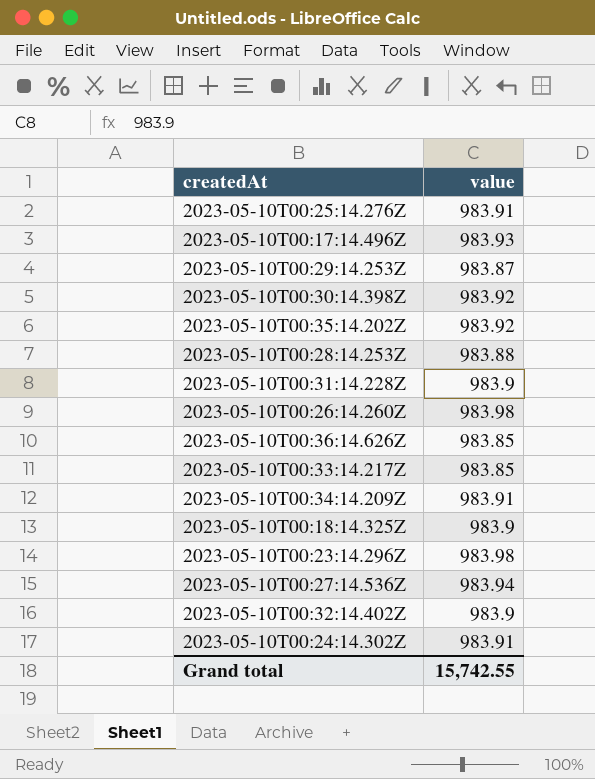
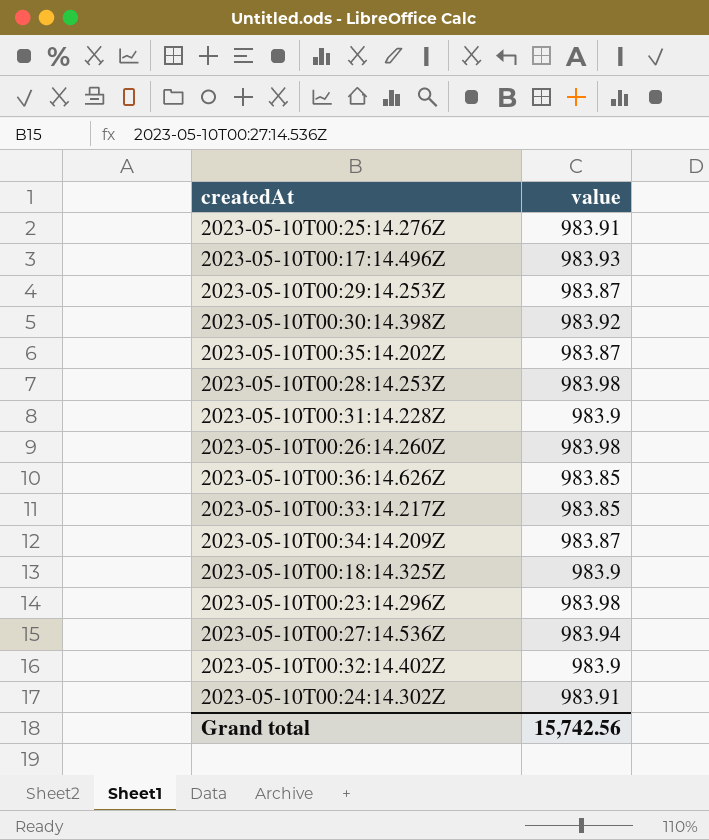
2023-05-10T00:35:14.202Z | value: 983.92 -> 983.87
2023-05-10T00:28:14.253Z | value: 983.88 -> 983.98
2023-05-10T00:34:14.209Z | value: 983.91 -> 983.87
Grand total | value: 15,742.55 -> 15,742.56

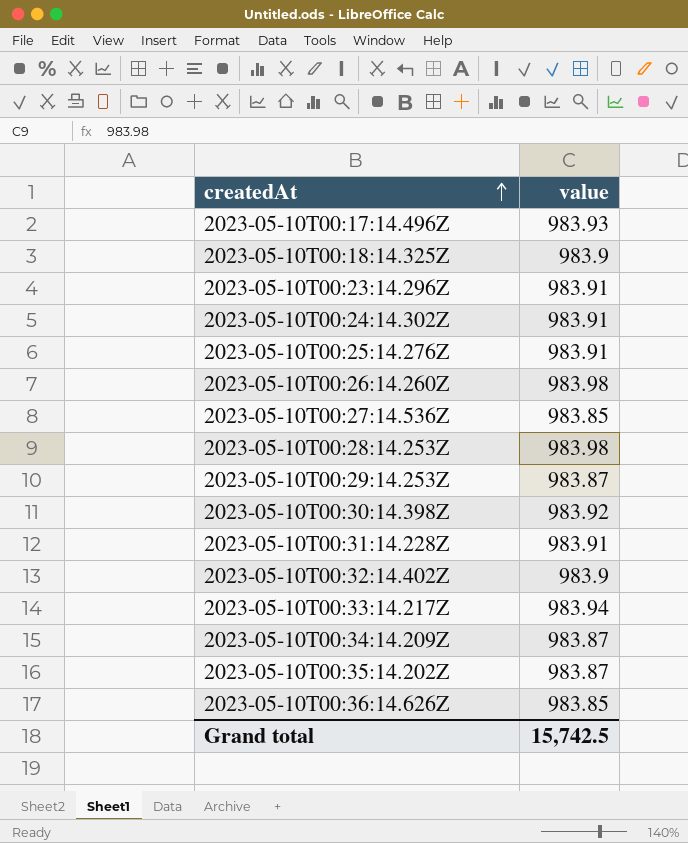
row order: none -> createdAt ascending
2023-05-10T00:23:14.296Z | value: 983.98 -> 983.91
2023-05-10T00:27:14.536Z | value: 983.94 -> 983.85
2023-05-10T00:31:14.228Z | value: 983.9 -> 983.91
2023-05-10T00:33:14.217Z | value: 983.85 -> 983.94
Grand total | value: 15,742.56 -> 15,742.5

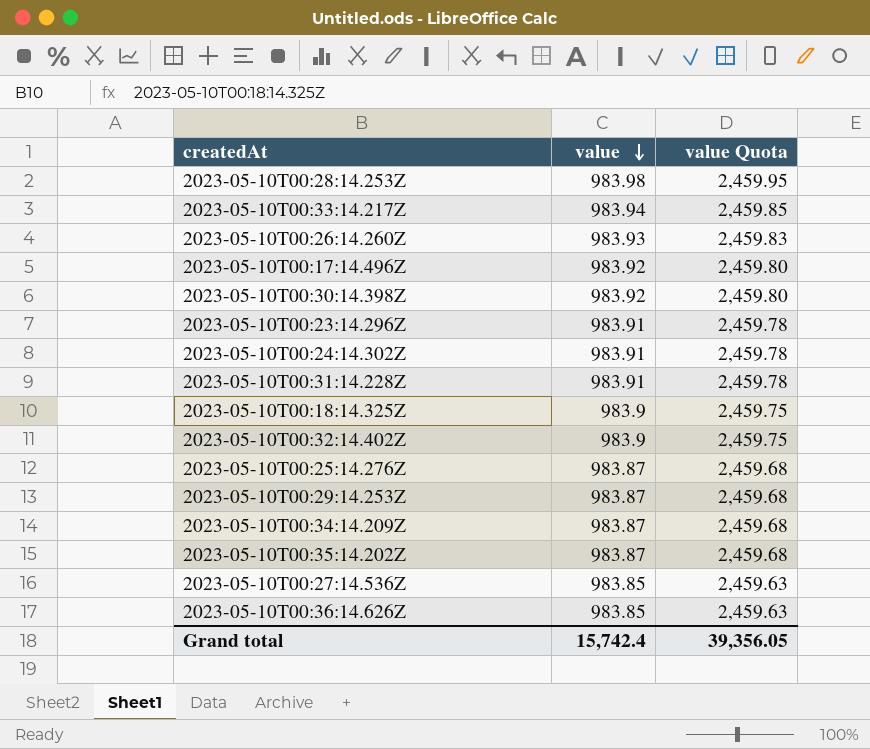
row order: createdAt ascending -> value descending
column value Quota | formula: none -> [value] * 2.5
2023-05-10T00:26:14.260Z | value: 983.98 -> 983.93
2023-05-10T00:17:14.496Z | value: 983.93 -> 983.92
2023-05-10T00:25:14.276Z | value: 983.91 -> 983.87
Grand total | value: 15,742.5 -> 15,742.4

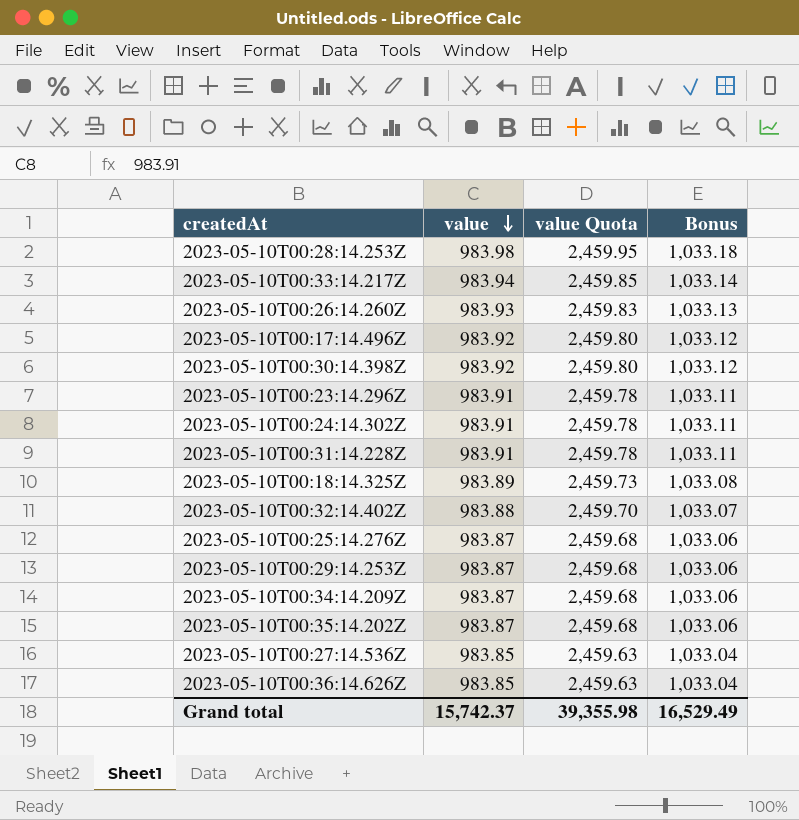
column Bonus | formula: none -> [value] * 1.05
2023-05-10T00:18:14.325Z | value: 983.9 -> 983.89
2023-05-10T00:18:14.325Z | value Quota: 2,459.75 -> 2,459.73
2023-05-10T00:32:14.402Z | value: 983.9 -> 983.88
2023-05-10T00:32:14.402Z | value Quota: 2,459.75 -> 2,459.70
Grand total | value: 15,742.4 -> 15,742.37
Grand total | value Quota: 39,356.05 -> 39,355.98

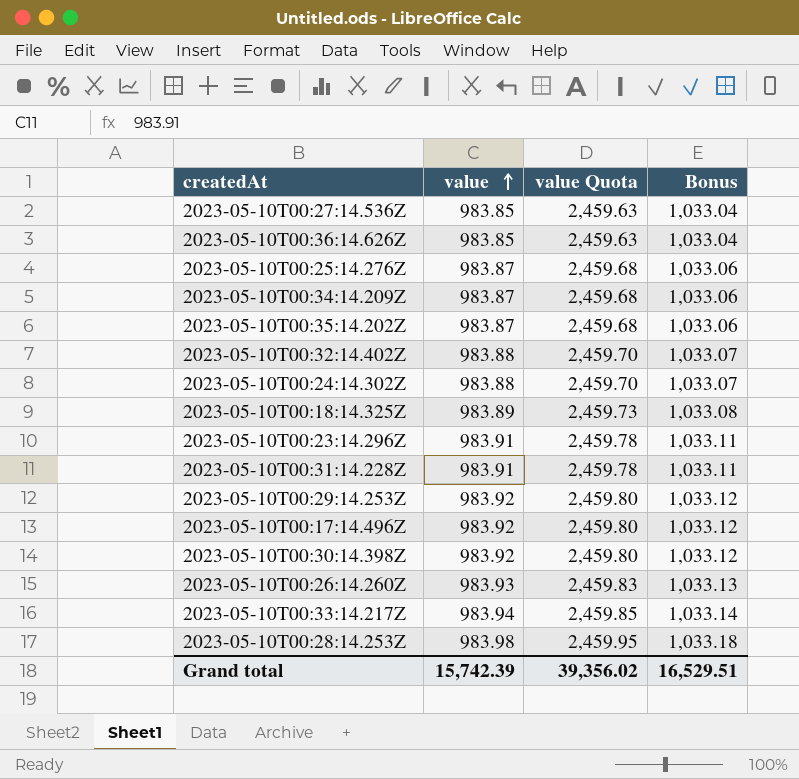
row order: value descending -> value ascending
2023-05-10T00:24:14.302Z | value: 983.91 -> 983.88
2023-05-10T00:24:14.302Z | value Quota: 2,459.78 -> 2,459.70
2023-05-10T00:24:14.302Z | Bonus: 1,033.11 -> 1,033.07
2023-05-10T00:29:14.253Z | value: 983.87 -> 983.92
2023-05-10T00:29:14.253Z | value Quota: 2,459.68 -> 2,459.80
2023-05-10T00:29:14.253Z | Bonus: 1,033.06 -> 1,033.12
Grand total | value: 15,742.37 -> 15,742.39
Grand total | value Quota: 39,355.98 -> 39,356.02
Grand total | Bonus: 16,529.49 -> 16,529.51

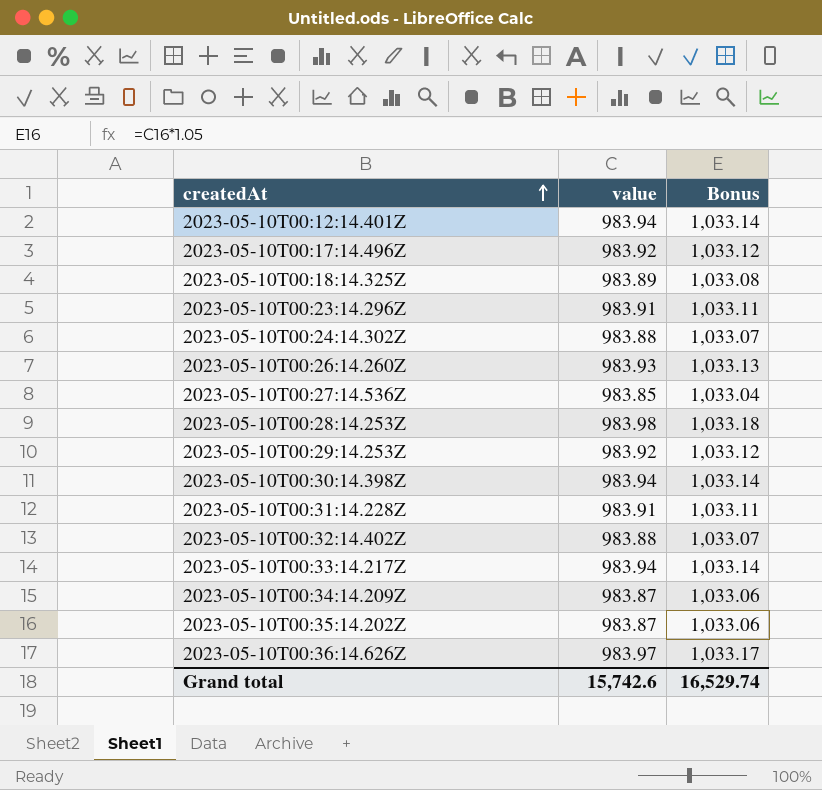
row order: value ascending -> createdAt ascending
column value Quota | formula: [value] * 2.5 -> none
row 2023-05-10T00:25:14.276Z: 983.87 | 2,459.68 | 1,033.06 -> none
row 2023-05-10T00:12:14.401Z: none -> 983.94 | 1,033.14
2023-05-10T00:30:14.398Z | value: 983.92 -> 983.94
2023-05-10T00:30:14.398Z | Bonus: 1,033.12 -> 1,033.14
2023-05-10T00:36:14.626Z | value: 983.85 -> 983.97
2023-05-10T00:36:14.626Z | Bonus: 1,033.04 -> 1,033.17
Grand total | value: 15,742.39 -> 15,742.6
Grand total | Bonus: 16,529.51 -> 16,529.74

